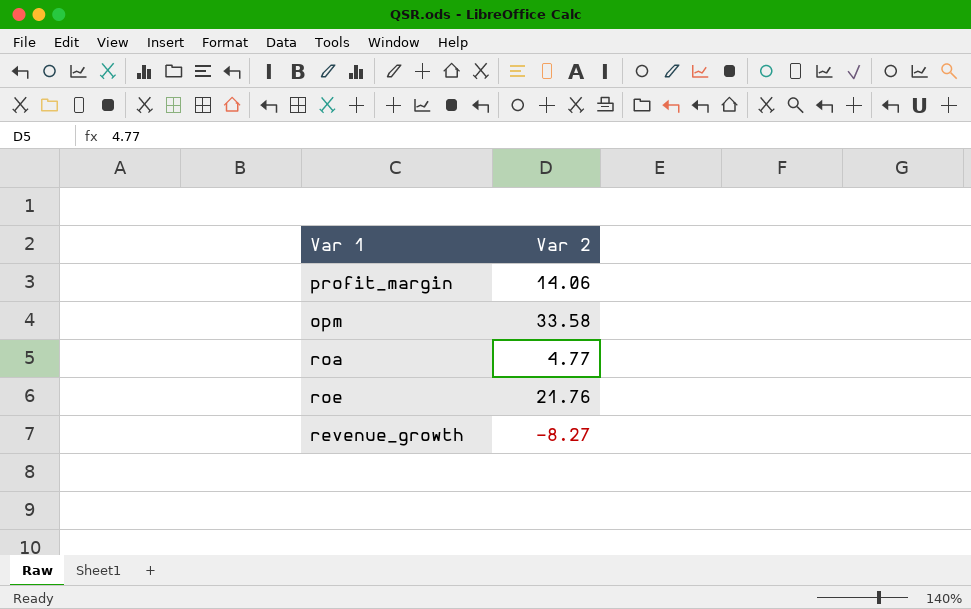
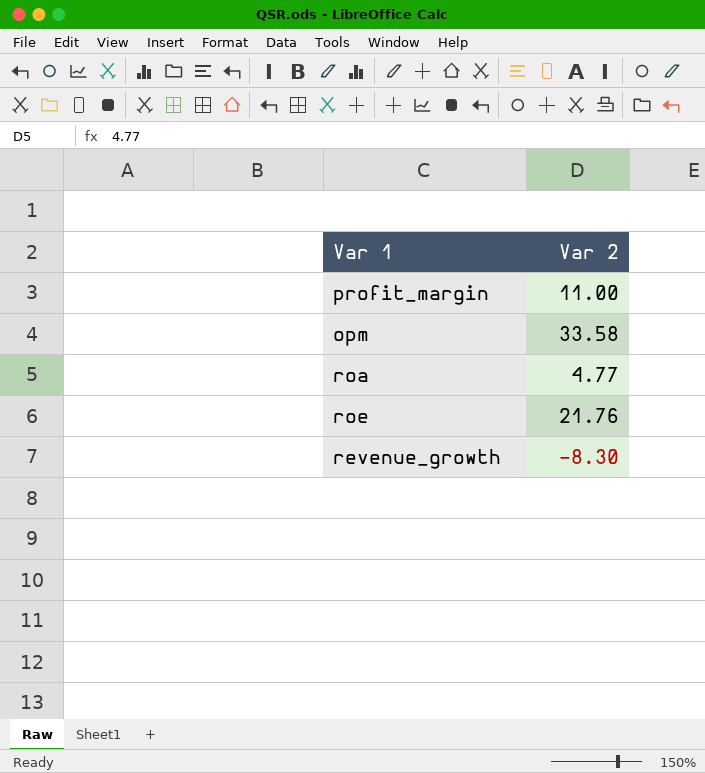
profit_margin | Var 2: 14.06 -> 11.00
revenue_growth | Var 2: -8.27 -> -8.30

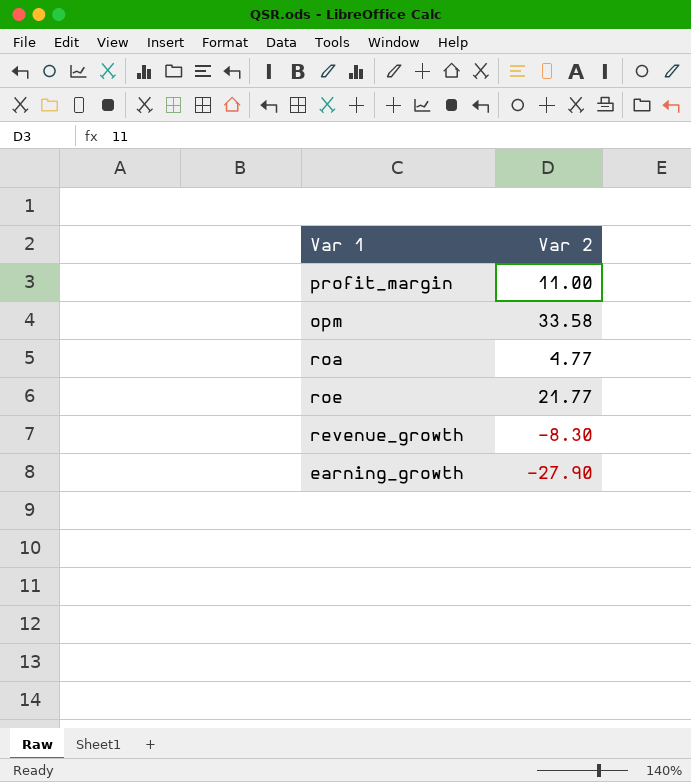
roe | Var 2: 21.76 -> 21.77
row earning_growth: none -> -27.90

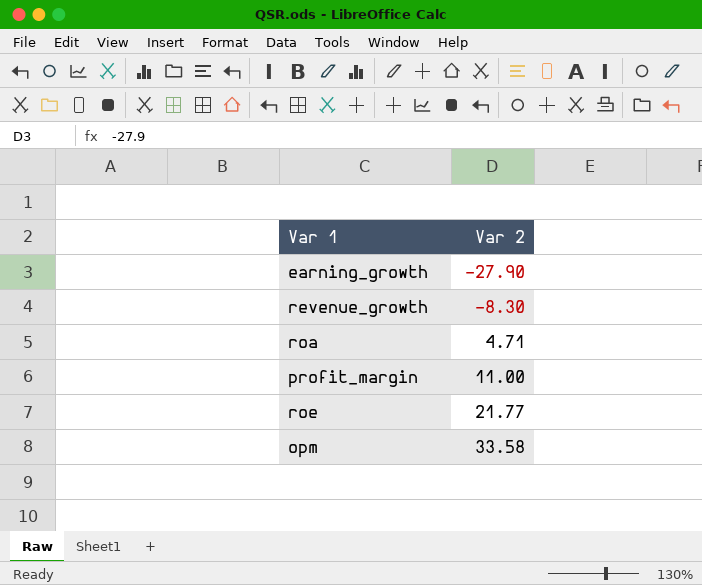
row order: none -> Var 2 ascending
roa | Var 2: 4.77 -> 4.71

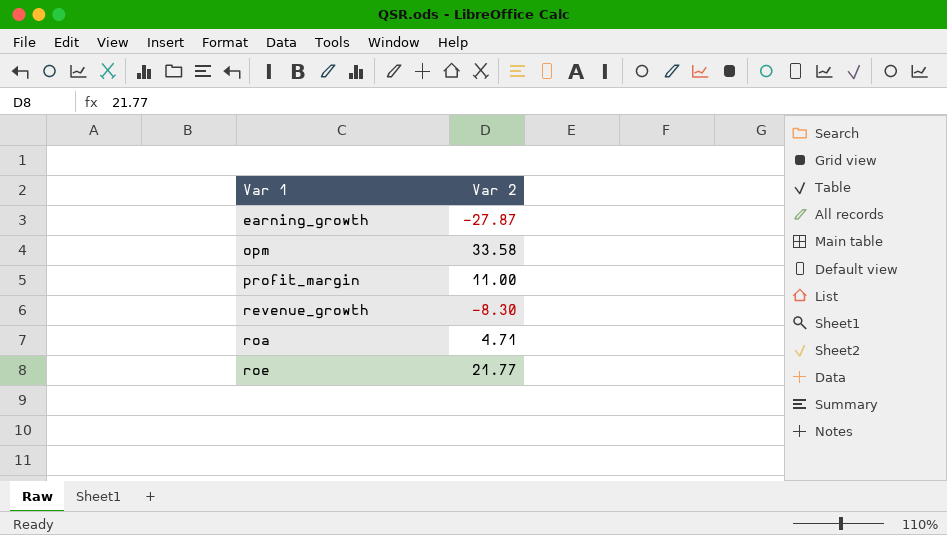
row order: Var 2 ascending -> Var 1 ascending
earning_growth | Var 2: -27.90 -> -27.87

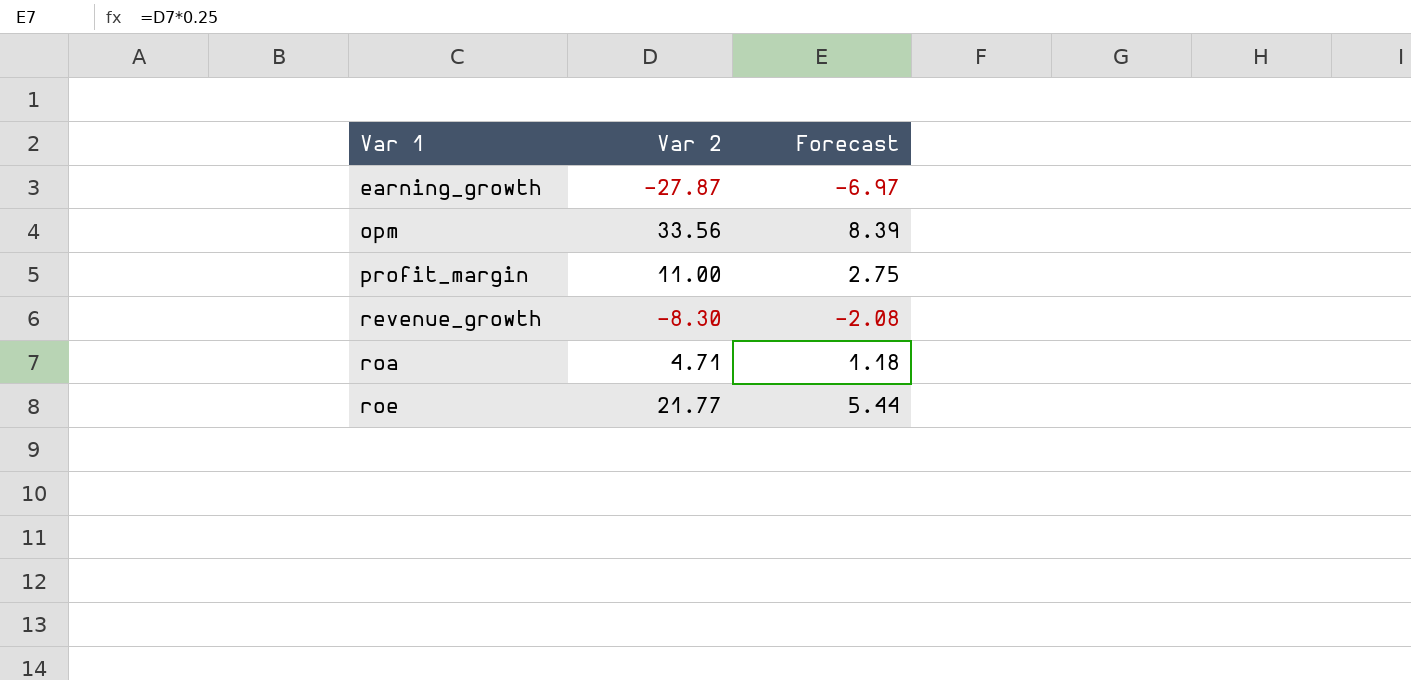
column Forecast | formula: none -> [Var 2] * 0.25
opm | Var 2: 33.58 -> 33.56

